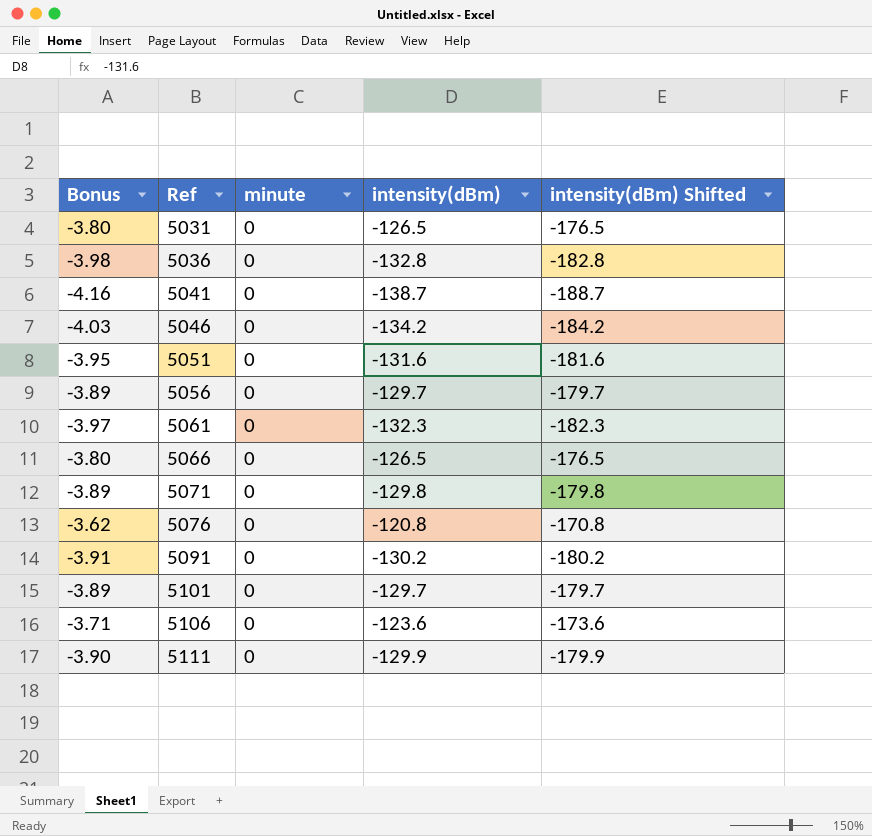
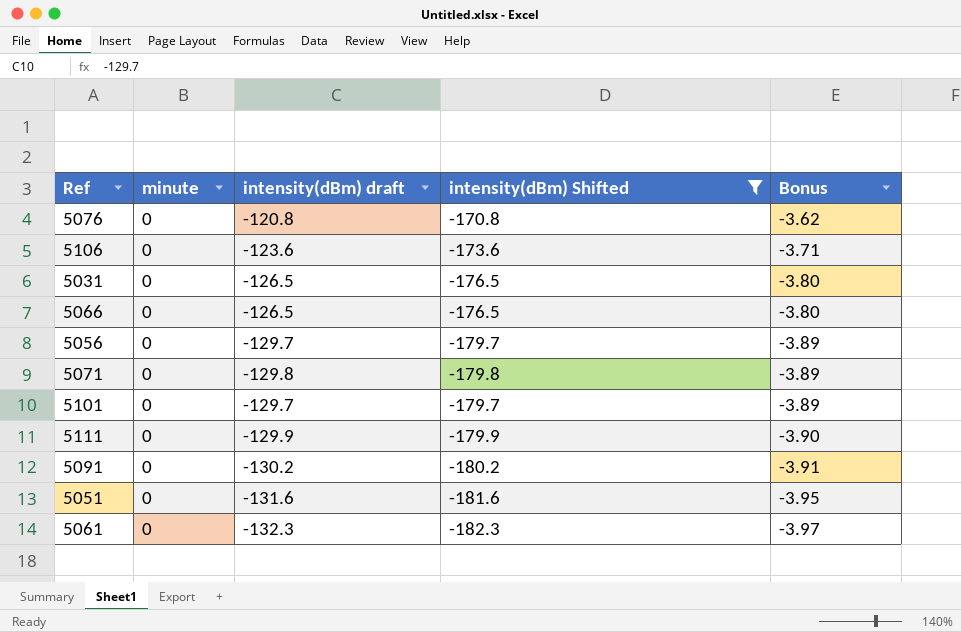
filter: none -> intensity(dBm) Shifted >= -182.3
row order: Ref ascending -> Bonus descending
column name: intensity(dBm) -> intensity(dBm) draft
column Bonus | position: 1 -> 5

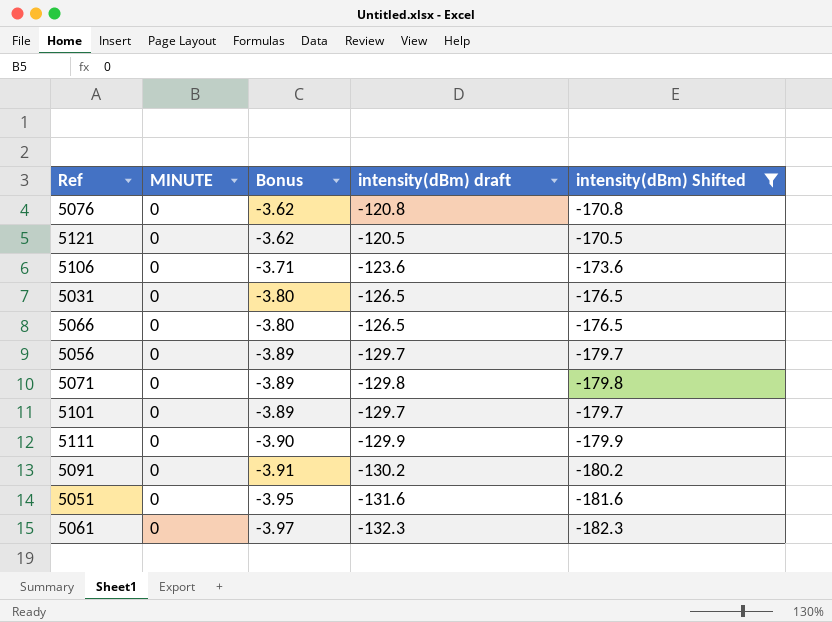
column name: minute -> MINUTE
column Bonus | position: 5 -> 3
row 5121: none -> 0 | -3.62 | -120.5 | -170.5

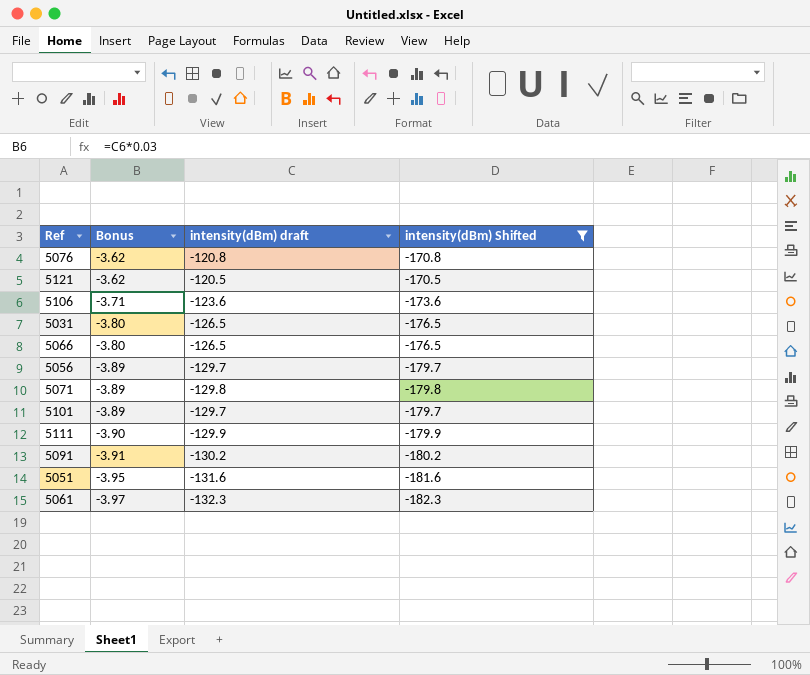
column MINUTE | position: 2 -> none

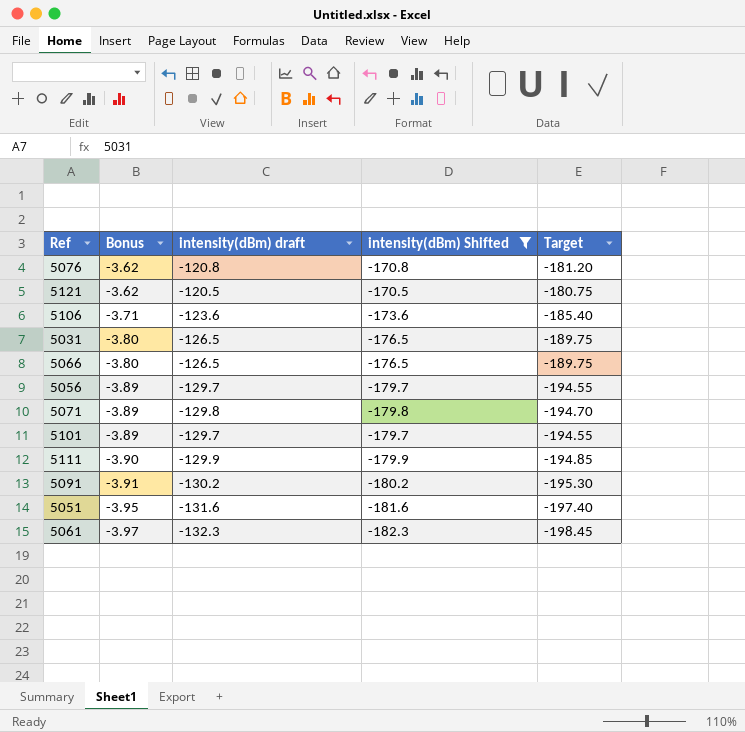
column Target | formula: none -> [intensity(dBm) draft] * 1.5

